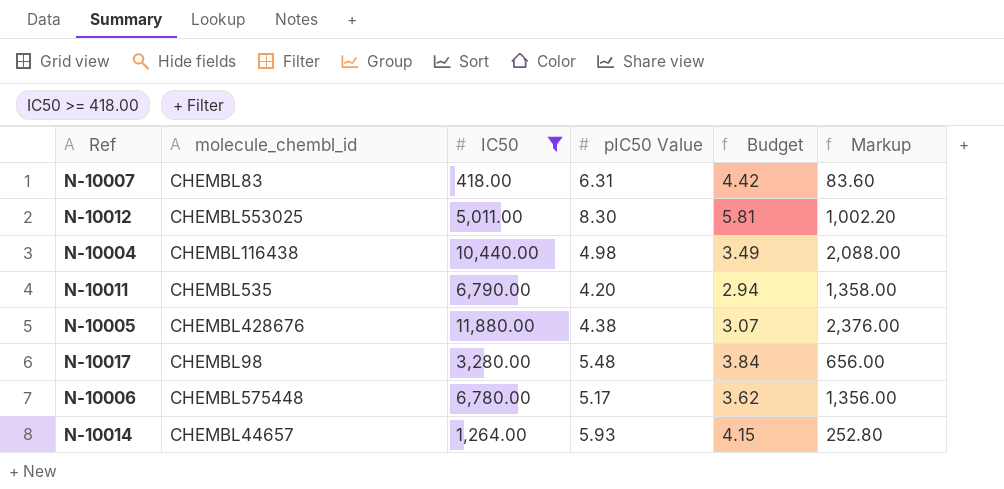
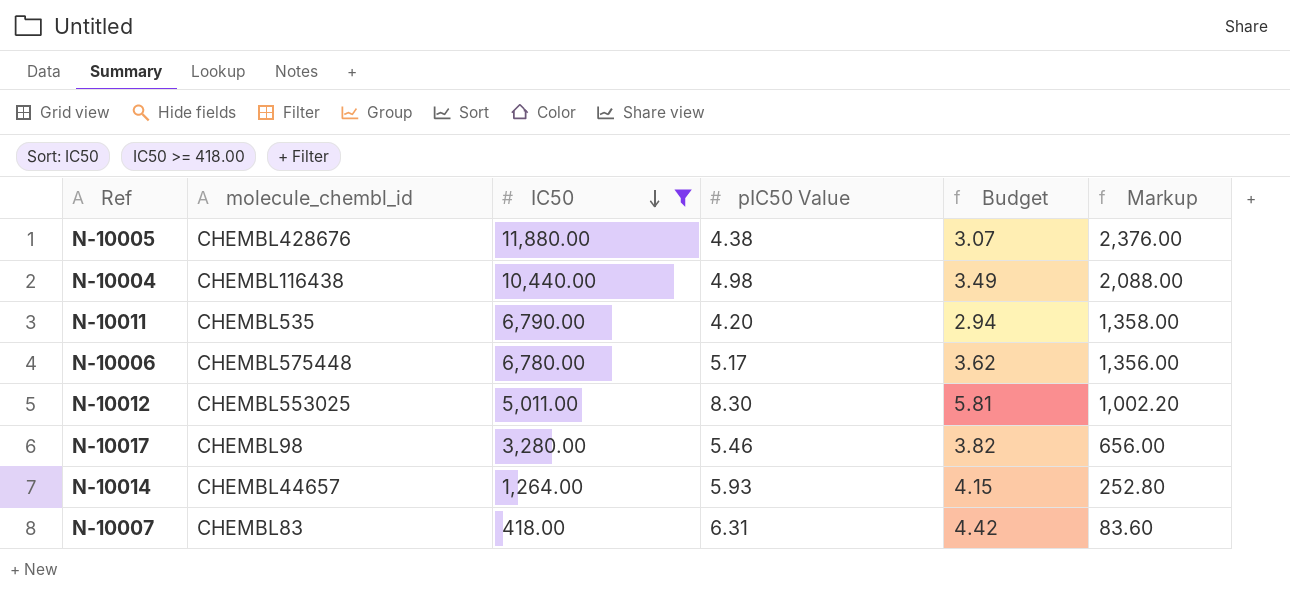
row order: none -> IC50 descending
N-10017 | pIC50 Value: 5.48 -> 5.46
N-10017 | Budget: 3.84 -> 3.82

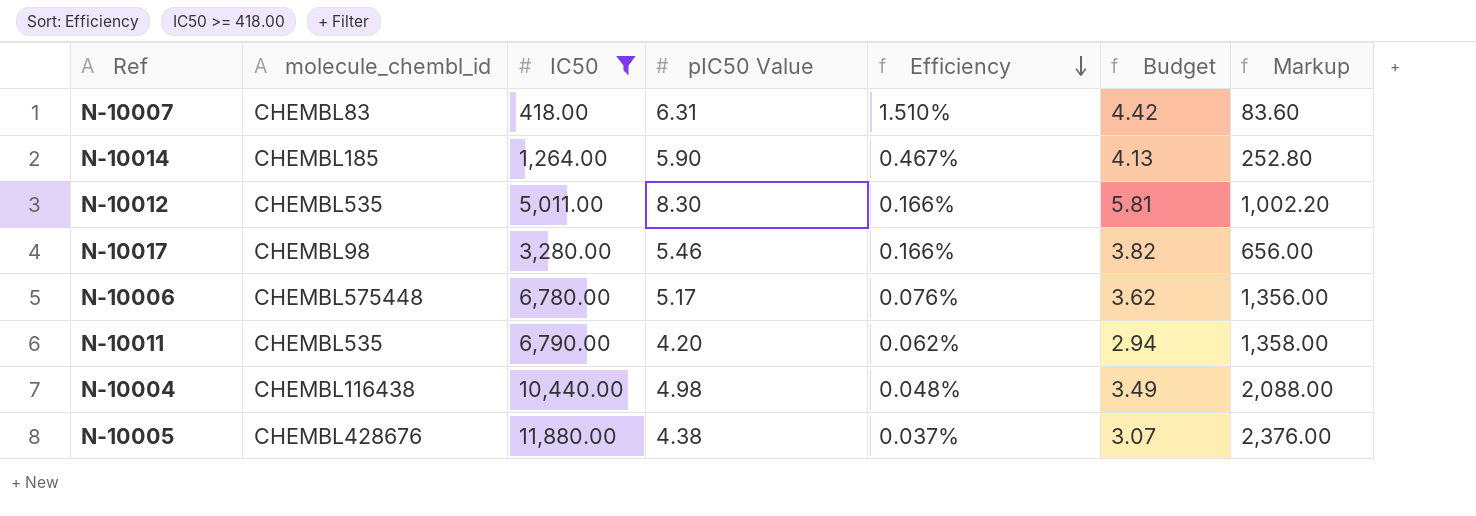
row order: IC50 descending -> Efficiency descending
column Efficiency | formula: none -> [pIC50 Value] / [IC50]
N-10014 | molecule_chembl_id: CHEMBL44657 -> CHEMBL185
N-10014 | pIC50 Value: 5.93 -> 5.90
N-10014 | Budget: 4.15 -> 4.13
N-10012 | molecule_chembl_id: CHEMBL553025 -> CHEMBL535

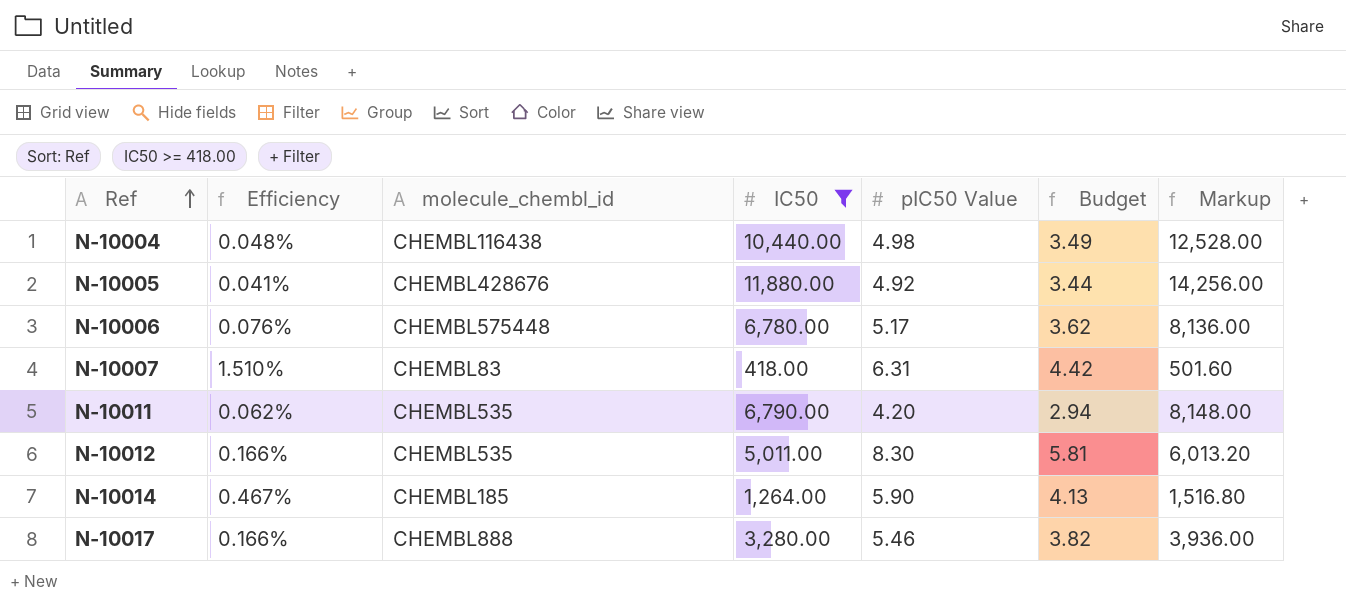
row order: Efficiency descending -> Ref ascending
column Efficiency | position: 5 -> 2
column Markup | formula: [IC50] * 0.2 -> [IC50] * 1.2
N-10005 | Efficiency: 0.037% -> 0.041%
N-10005 | pIC50 Value: 4.38 -> 4.92
N-10005 | Budget: 3.07 -> 3.44
N-10017 | molecule_chembl_id: CHEMBL98 -> CHEMBL888

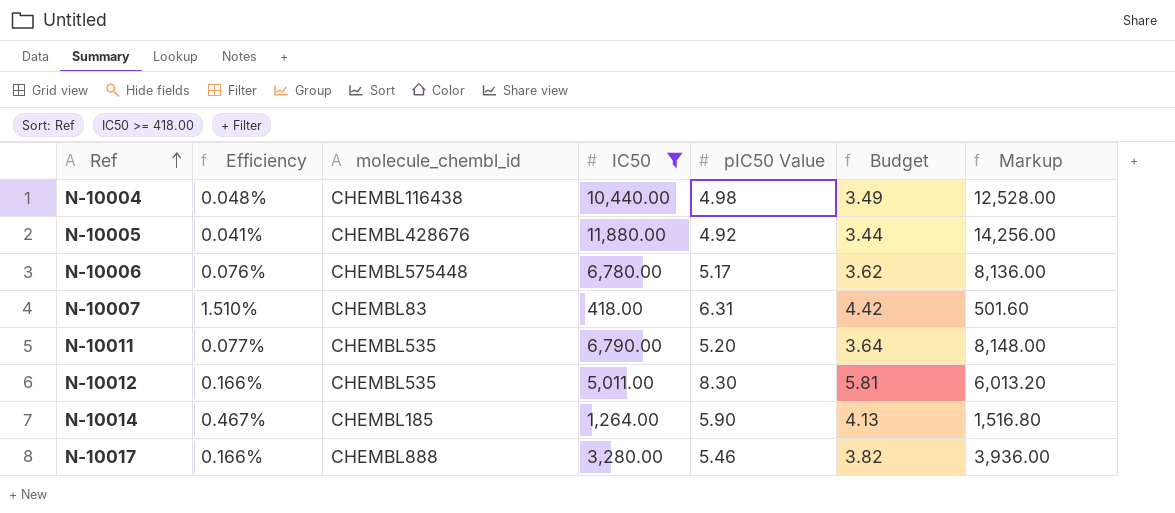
N-10011 | Efficiency: 0.062% -> 0.077%
N-10011 | pIC50 Value: 4.20 -> 5.20
N-10011 | Budget: 2.94 -> 3.64

